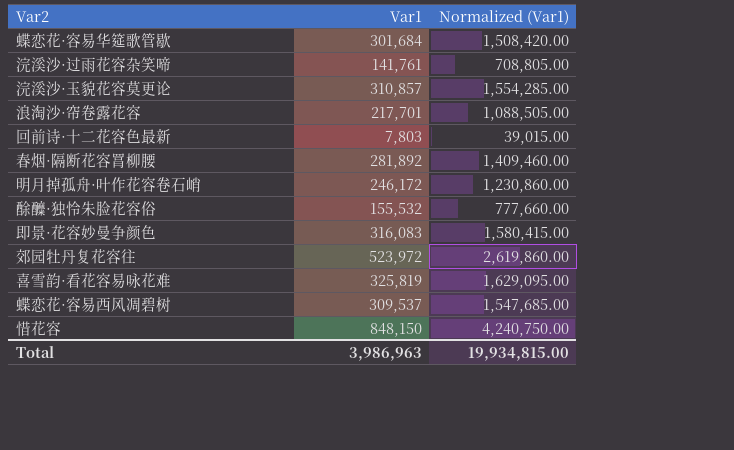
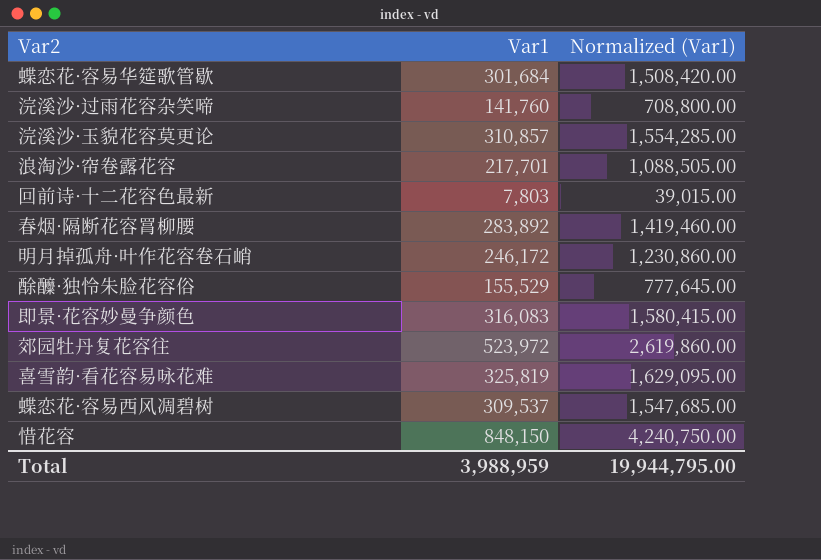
浣溪沙·过雨花容杂笑啼 | Var1: 141,761 -> 141,760
浣溪沙·过雨花容杂笑啼 | Normalized (Var1): 708,805.00 -> 708,800.00
春烟·隔断花容罥柳腰 | Var1: 281,892 -> 283,892
春烟·隔断花容罥柳腰 | Normalized (Var1): 1,409,460.00 -> 1,419,460.00
酴醾·独怜朱脸花容俗 | Var1: 155,532 -> 155,529
酴醾·独怜朱脸花容俗 | Normalized (Var1): 777,660.00 -> 777,645.00
Total | Var1: 3,986,963 -> 3,988,959
Total | Normalized (Var1): 19,934,815.00 -> 19,944,795.00

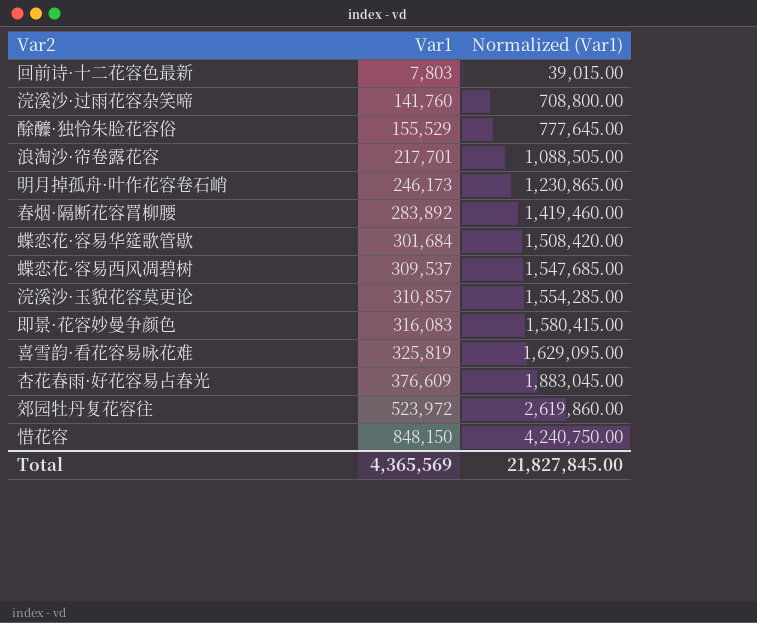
row order: none -> Var1 ascending
明月掉孤舟·叶作花容卷石峭 | Var1: 246,172 -> 246,173
明月掉孤舟·叶作花容卷石峭 | Normalized (Var1): 1,230,860.00 -> 1,230,865.00
row 杏花春雨·好花容易占春光: none -> 376,609 | 1,883,045.00
Total | Var1: 3,988,959 -> 4,365,569
Total | Normalized (Var1): 19,944,795.00 -> 21,827,845.00

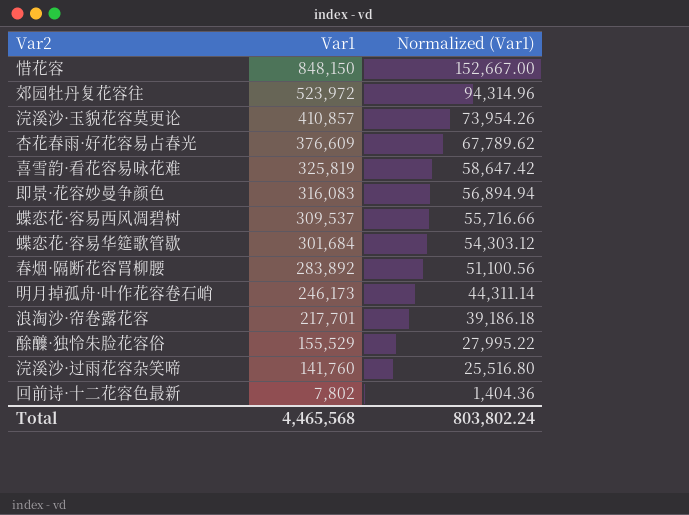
row order: Var1 ascending -> Var1 descending
column Normalized (Var1) | formula: [Var1] * 5 -> [Var1] * 0.18
浣溪沙·玉貌花容莫更论 | Var1: 310,857 -> 410,857
回前诗·十二花容色最新 | Var1: 7,803 -> 7,802
Total | Var1: 4,365,569 -> 4,465,568
Total | Normalized (Var1): 21,827,845.00 -> 803,802.24

